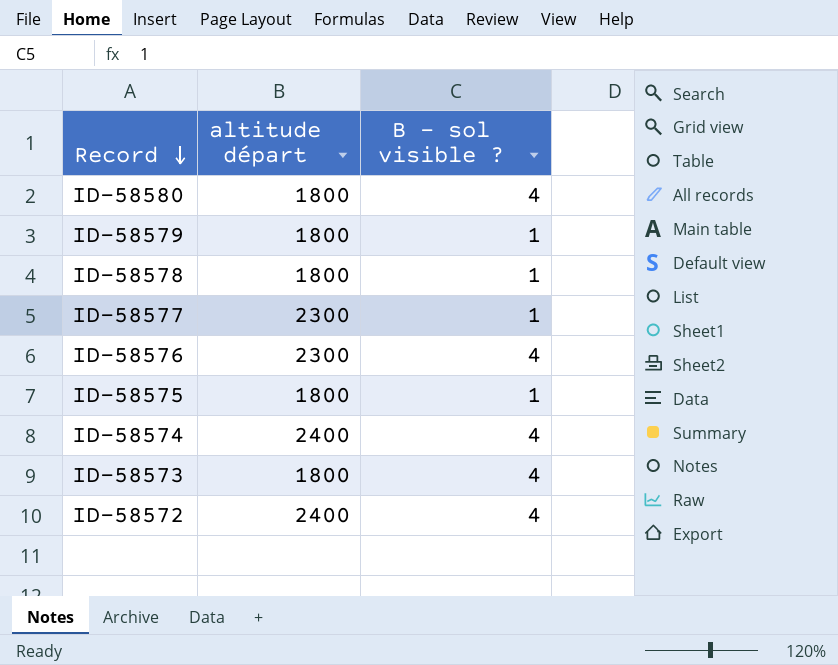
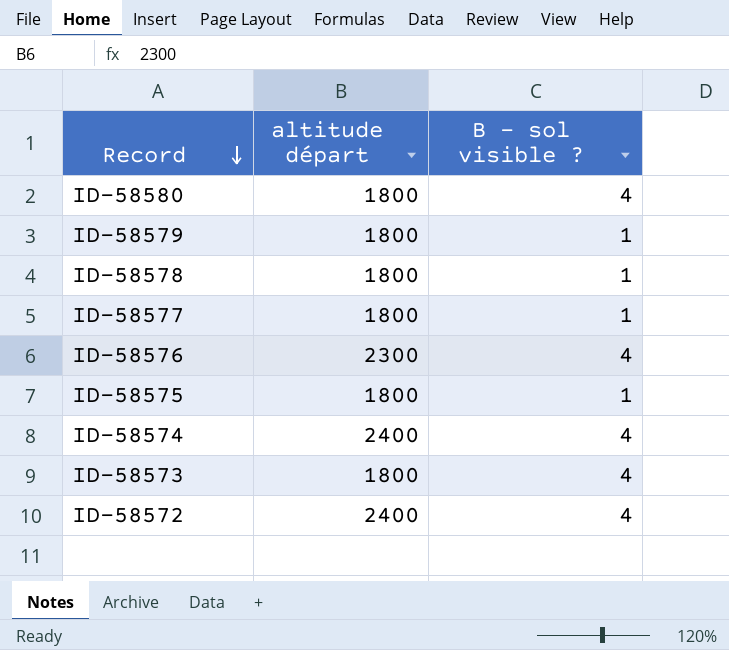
ID-58577 | altitude départ: 2300 -> 1800

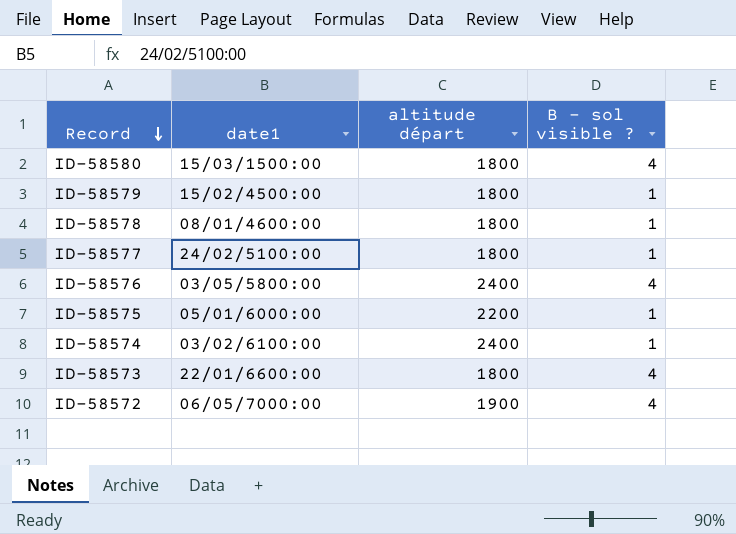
column date1 | position: none -> 2
ID-58576 | altitude départ: 2300 -> 2400
ID-58575 | altitude départ: 1800 -> 2200
ID-58574 | B - sol visible ?: 4 -> 1
ID-58572 | altitude départ: 2400 -> 1900

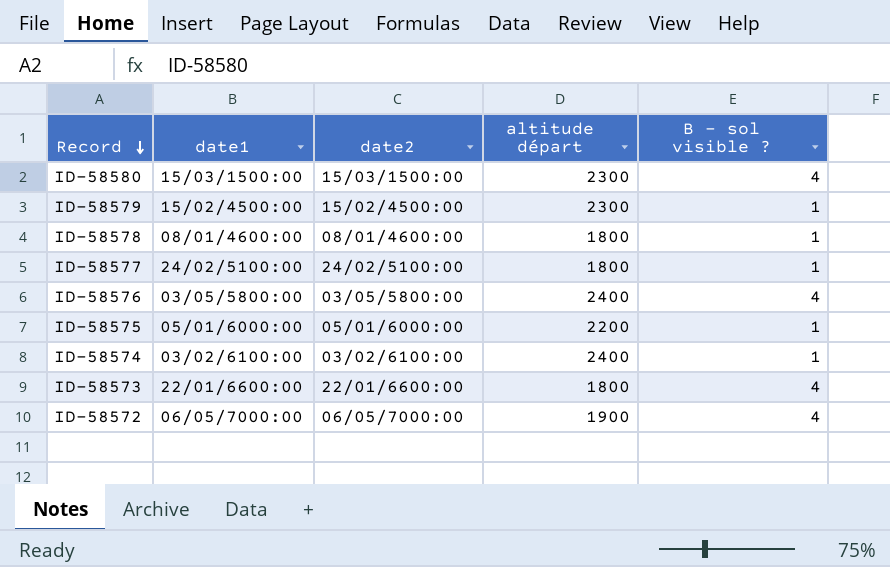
column date2 | position: none -> 3
ID-58580 | altitude départ: 1800 -> 2300
ID-58579 | altitude départ: 1800 -> 2300

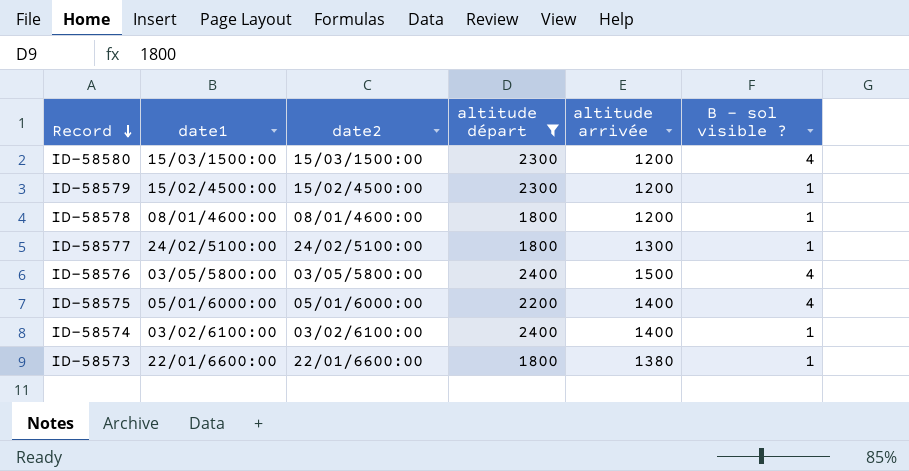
filter: none -> altitude départ != 1900
column altitude arrivée | position: none -> 5
ID-58575 | B - sol visible ?: 1 -> 4
ID-58573 | B - sol visible ?: 4 -> 1

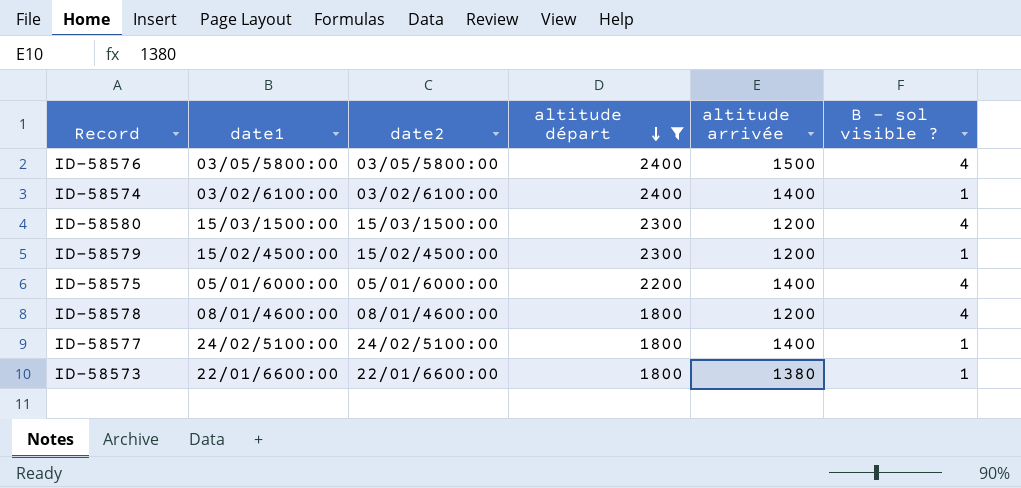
row order: Record descending -> altitude départ descending
ID-58578 | B - sol visible ?: 1 -> 4
ID-58577 | altitude arrivée: 1300 -> 1400

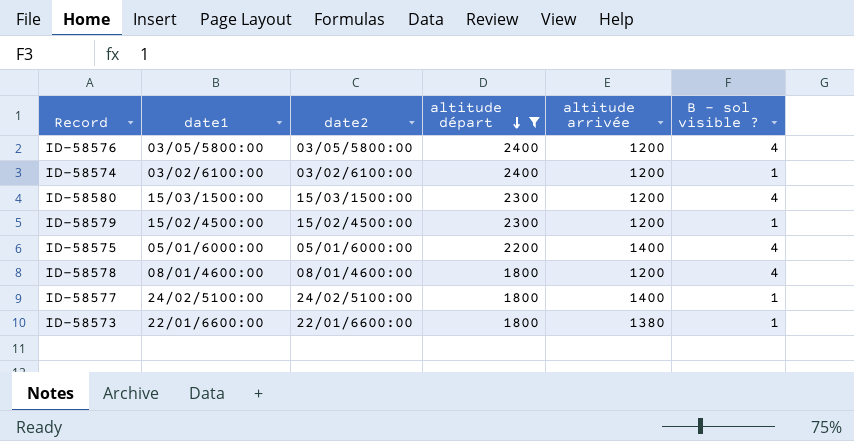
ID-58576 | altitude arrivée: 1500 -> 1200
ID-58574 | altitude arrivée: 1400 -> 1200

